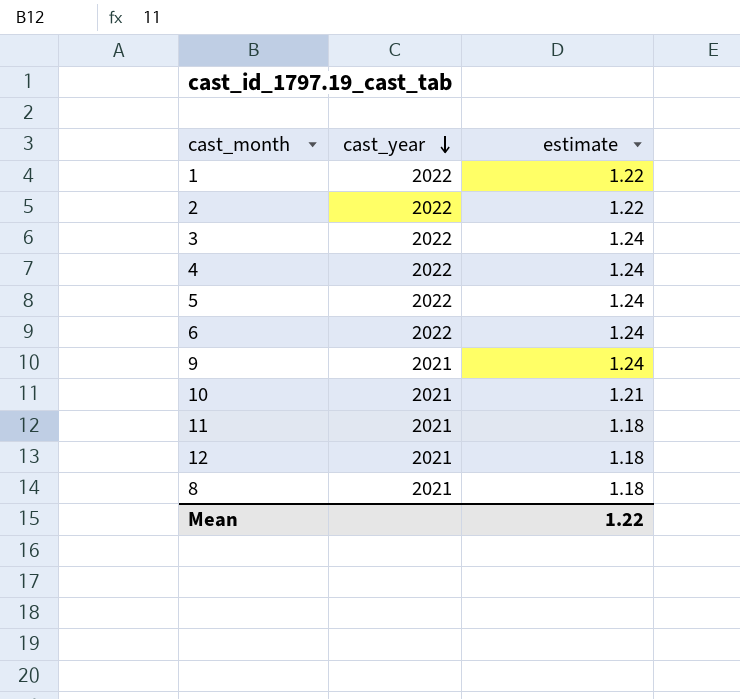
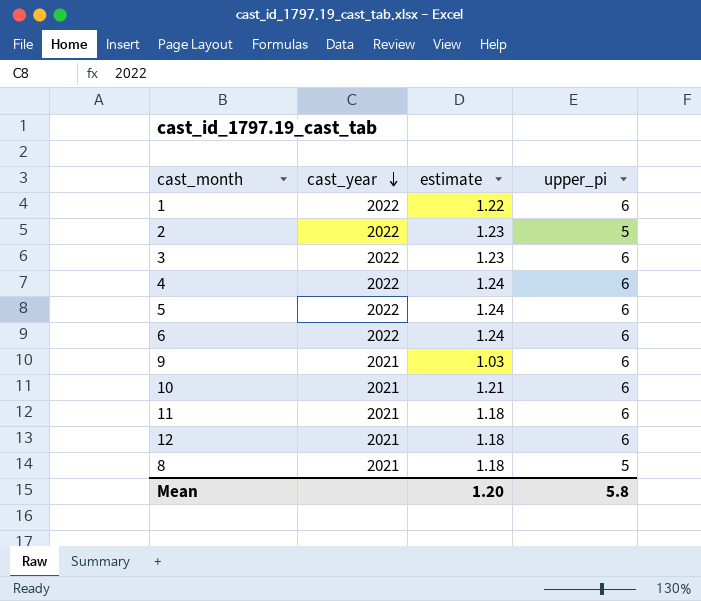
column upper_pi | position: none -> 4
2 | estimate: 1.22 -> 1.23
3 | estimate: 1.24 -> 1.23
9 | estimate: 1.24 -> 1.03
Mean | estimate: 1.22 -> 1.20

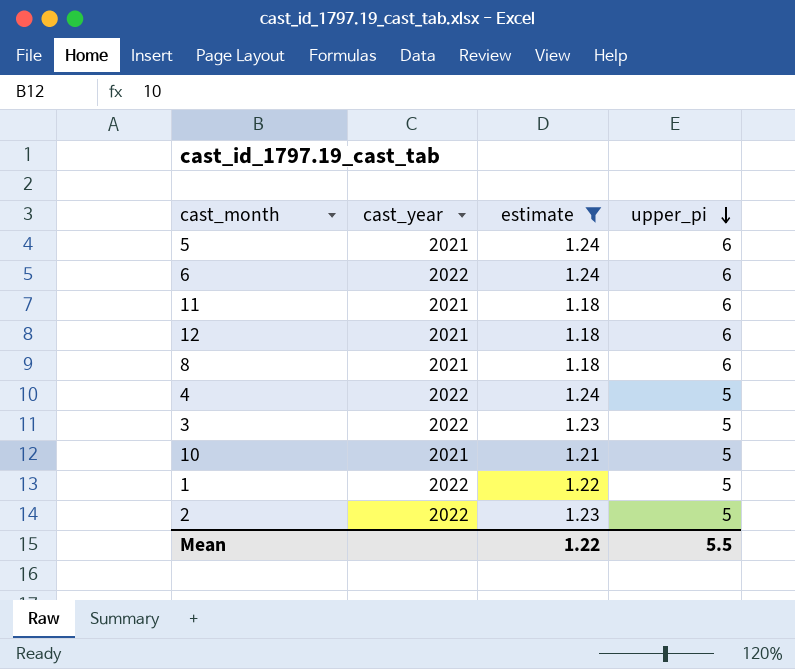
filter: none -> estimate != 1.03
row order: cast_year descending -> upper_pi descending
5 | cast_year: 2022 -> 2021
8 | upper_pi: 5 -> 6
4 | upper_pi: 6 -> 5
3 | upper_pi: 6 -> 5
10 | upper_pi: 6 -> 5
1 | upper_pi: 6 -> 5
Mean | estimate: 1.20 -> 1.22
Mean | upper_pi: 5.8 -> 5.5

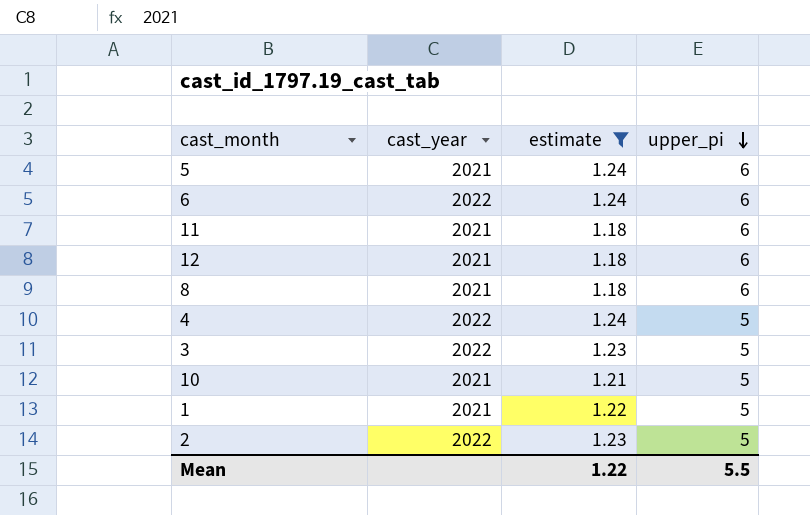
1 | cast_year: 2022 -> 2021

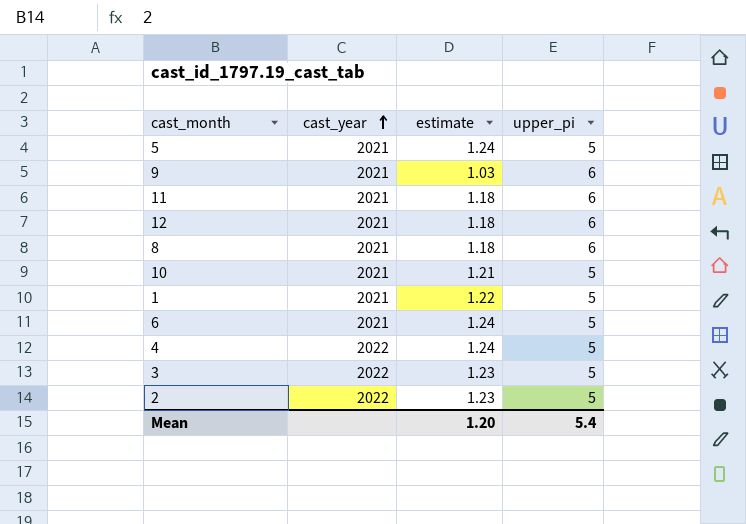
filter: estimate != 1.03 -> none
row order: upper_pi descending -> cast_year ascending
5 | upper_pi: 6 -> 5
6 | cast_year: 2022 -> 2021
6 | upper_pi: 6 -> 5
Mean | estimate: 1.22 -> 1.20
Mean | upper_pi: 5.5 -> 5.4

